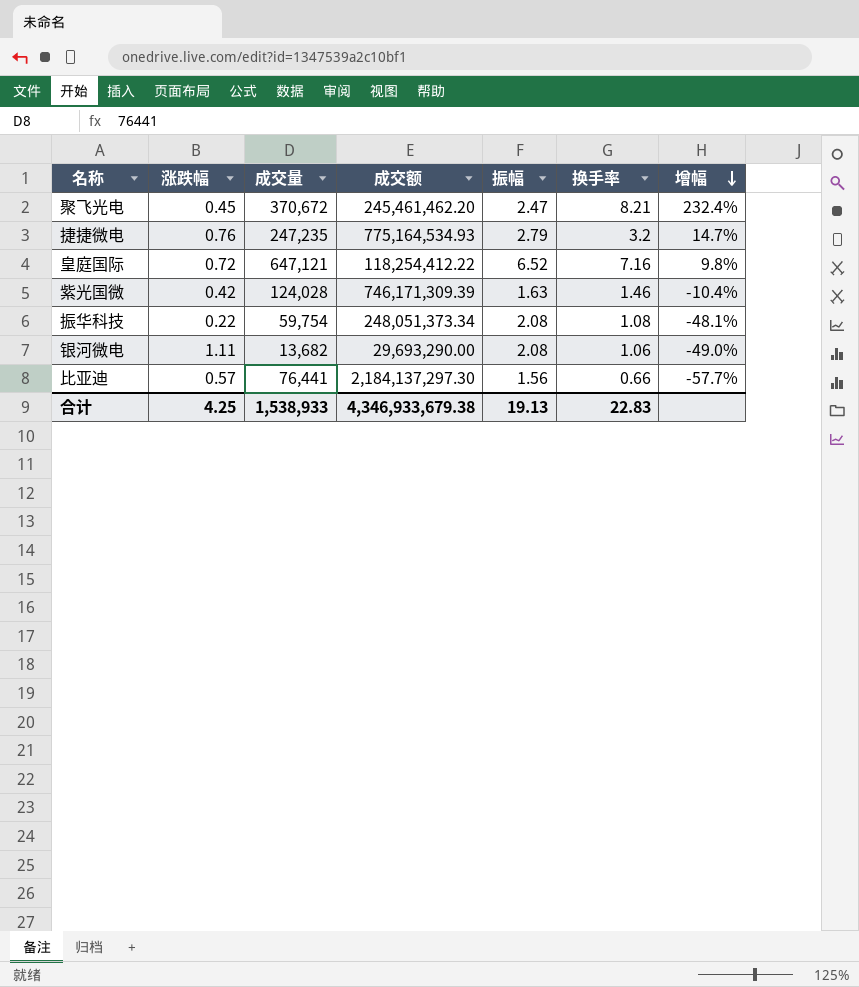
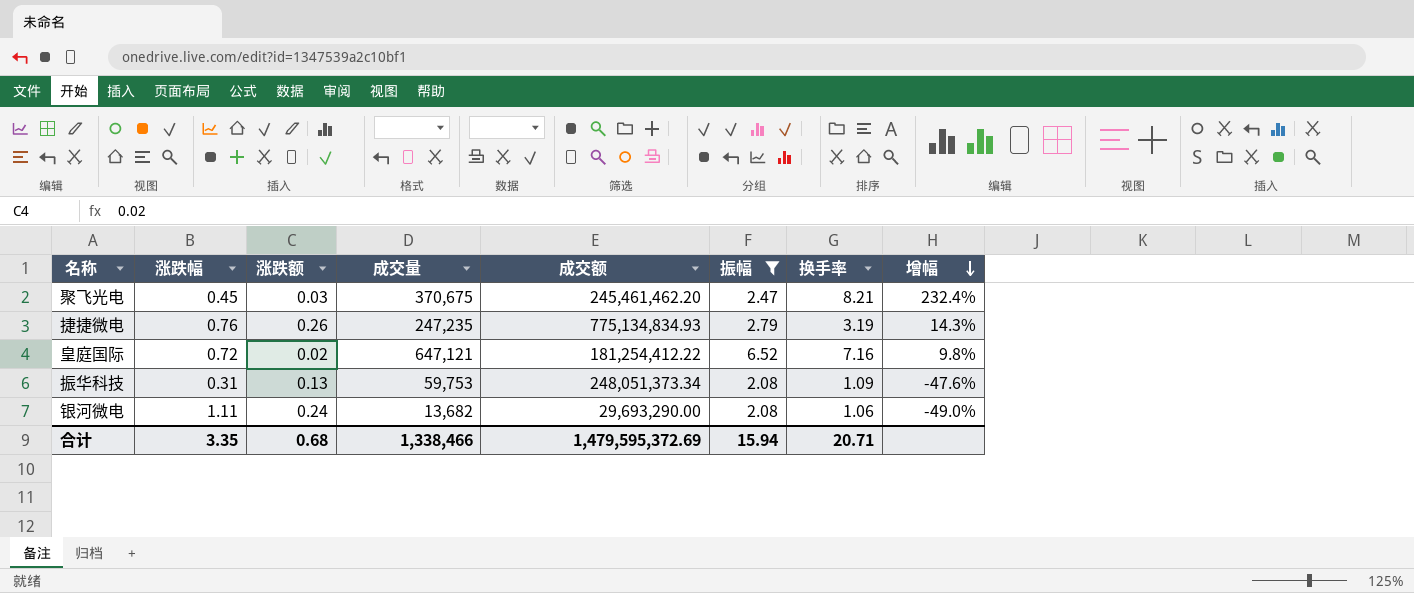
filter: none -> 振幅 >= 2.08
column 涨跌额 | position: none -> 3
聚飞光电 | 成交量: 370,672 -> 370,675
捷捷微电 | 成交额: 775,164,534.93 -> 775,134,834.93
捷捷微电 | 换手率: 3.2 -> 3.19
捷捷微电 | 增幅: 14.7% -> 14.3%
皇庭国际 | 成交额: 118,254,412.22 -> 181,254,412.22
振华科技 | 涨跌幅: 0.22 -> 0.31
振华科技 | 成交量: 59,754 -> 59,753
振华科技 | 换手率: 1.08 -> 1.09
振华科技 | 增幅: -48.1% -> -47.6%
合计 | 涨跌幅: 4.25 -> 3.35
合计 | 成交量: 1,538,933 -> 1,338,466
合计 | 成交额: 4,346,933,679.38 -> 1,479,595,372.69
合计 | 振幅: 19.13 -> 15.94
合计 | 换手率: 22.83 -> 20.71

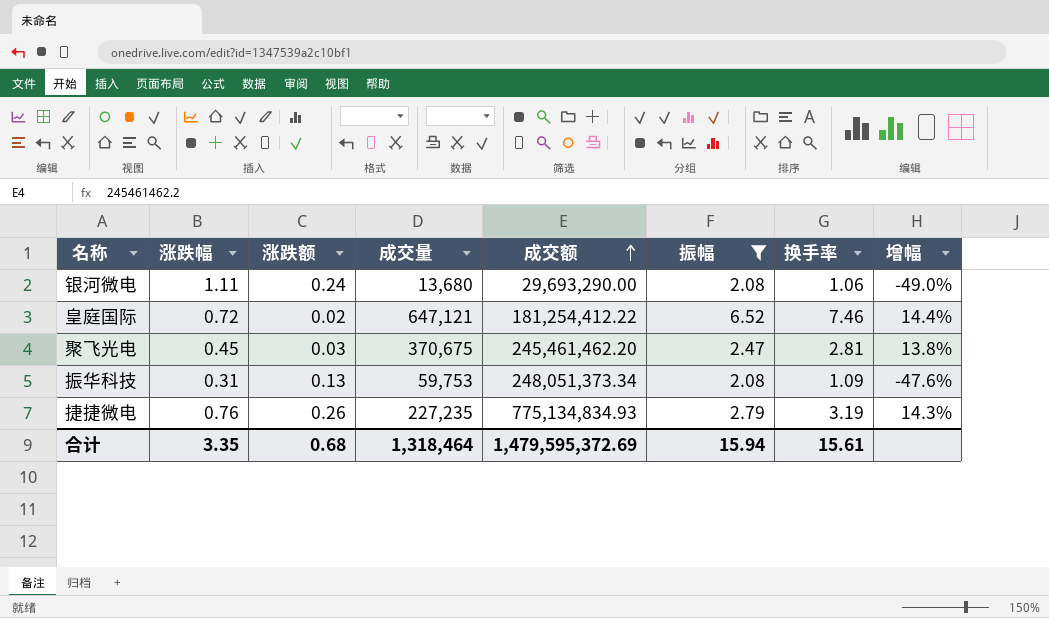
row order: 增幅 descending -> 成交额 ascending
银河微电 | 成交量: 13,682 -> 13,680
皇庭国际 | 换手率: 7.16 -> 7.46
皇庭国际 | 增幅: 9.8% -> 14.4%
聚飞光电 | 换手率: 8.21 -> 2.81
聚飞光电 | 增幅: 232.4% -> 13.8%
捷捷微电 | 成交量: 247,235 -> 227,235
合计 | 成交量: 1,338,466 -> 1,318,464
合计 | 换手率: 20.71 -> 15.61

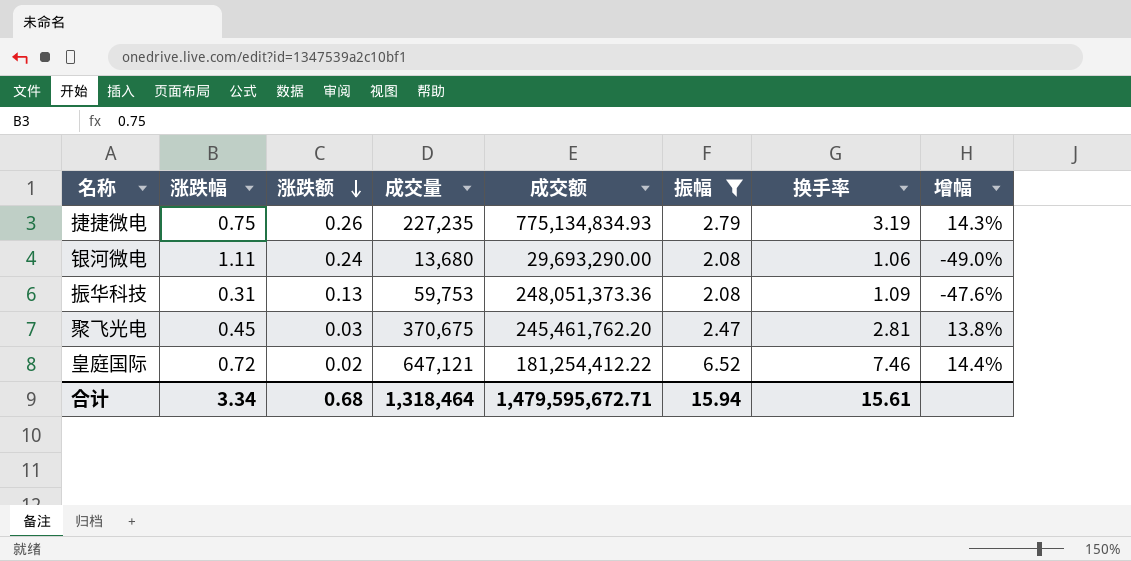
row order: 成交额 ascending -> 涨跌额 descending
捷捷微电 | 涨跌幅: 0.76 -> 0.75
振华科技 | 成交额: 248,051,373.34 -> 248,051,373.36
聚飞光电 | 成交额: 245,461,462.20 -> 245,461,762.20
合计 | 涨跌幅: 3.35 -> 3.34
合计 | 成交额: 1,479,595,372.69 -> 1,479,595,672.71

